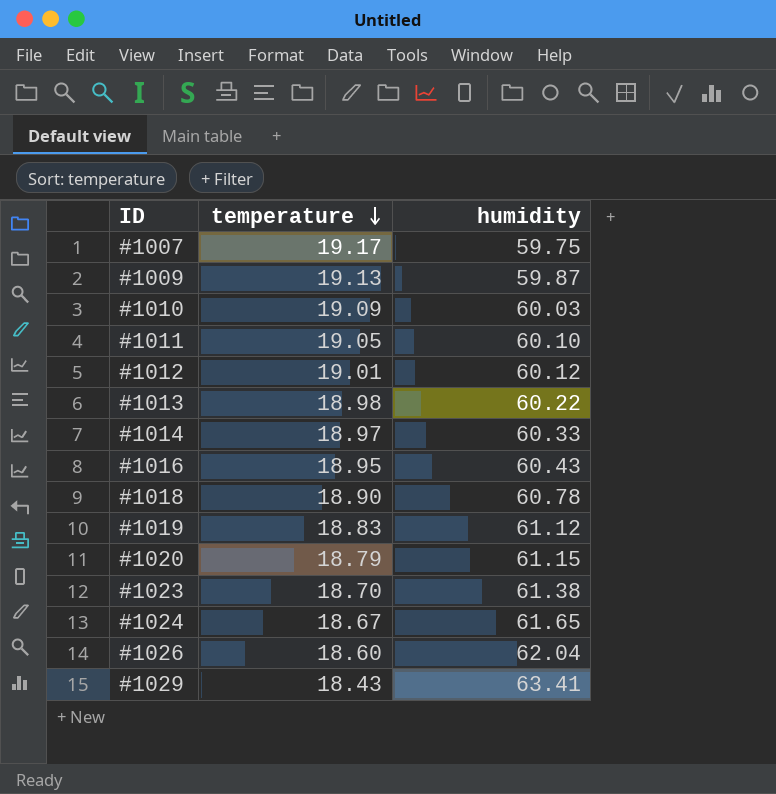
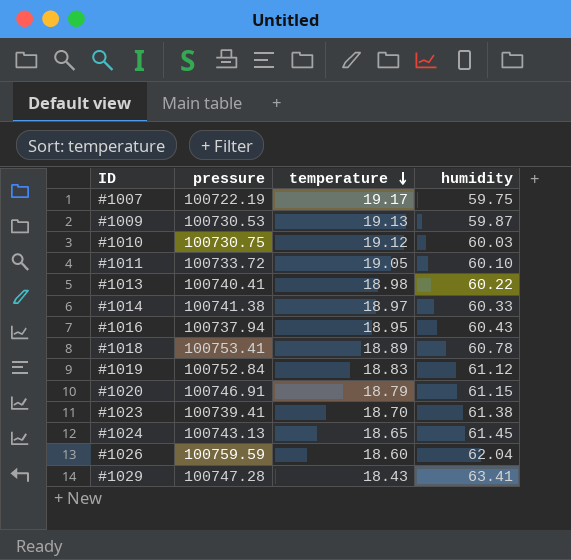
column pressure | position: none -> 2
row #1012: 19.01 | 60.12 -> none
#1010 | temperature: 19.09 -> 19.12
#1018 | temperature: 18.90 -> 18.89
#1024 | temperature: 18.67 -> 18.65
#1024 | humidity: 61.65 -> 61.45

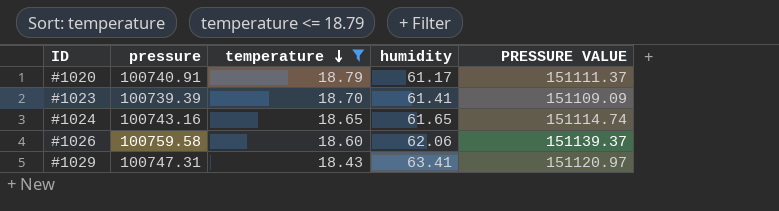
filter: none -> temperature <= 18.79
column PRESSURE VALUE | formula: none -> [pressure] * 1.5
#1020 | pressure: 100746.91 -> 100740.91
#1020 | humidity: 61.15 -> 61.17
#1023 | pressure: 100739.41 -> 100739.39
#1023 | humidity: 61.38 -> 61.41
#1024 | pressure: 100743.13 -> 100743.16
#1024 | humidity: 61.45 -> 61.65
#1026 | pressure: 100759.59 -> 100759.58
#1026 | humidity: 62.04 -> 62.06
#1029 | pressure: 100747.28 -> 100747.31

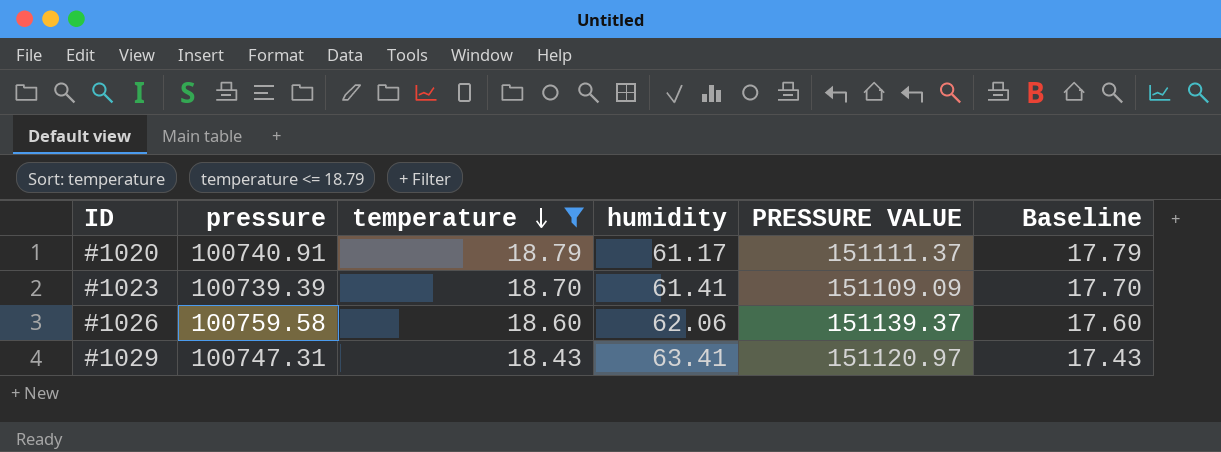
column Baseline | formula: none -> [temperature] - 1
row #1024: 100743.16 | 18.65 | 61.65 | 151114.74 -> none

